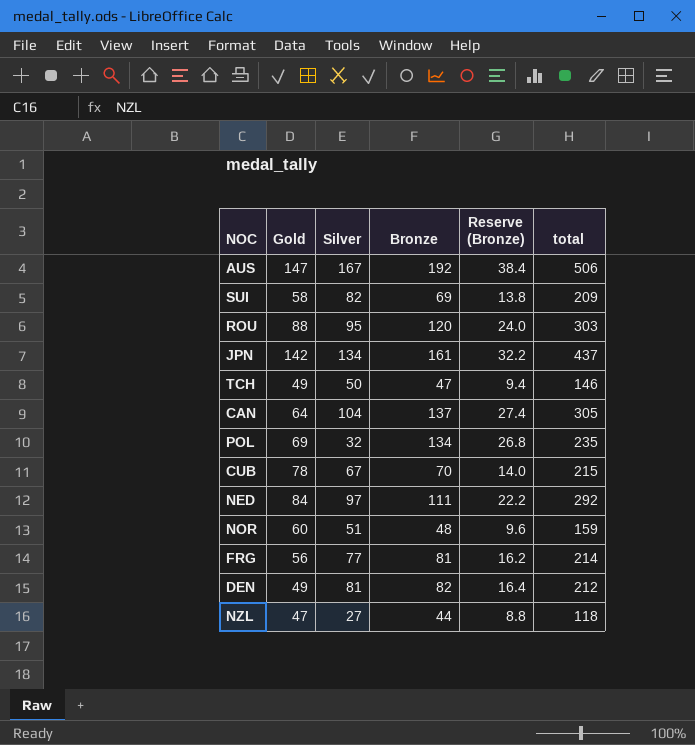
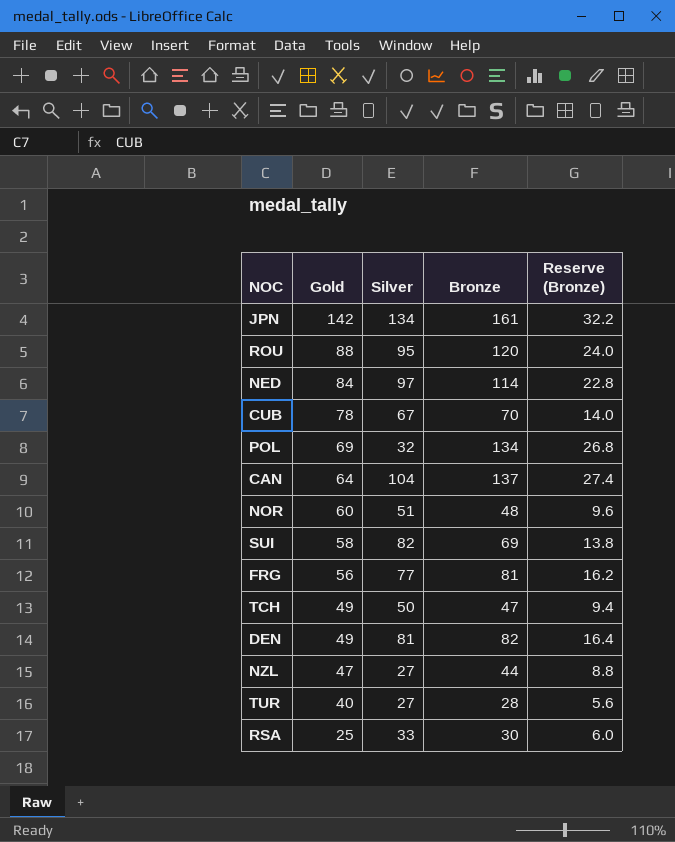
row order: none -> Gold descending
column total | formula: [Gold] + [Silver] + [Bronze] -> none
row AUS: 147 | 167 | 192 | 38.4 | 506 -> none
NED | Bronze: 111 -> 114
NED | Reserve (Bronze): 22.2 -> 22.8
row TUR: none -> 40 | 27 | 28 | 5.6
row RSA: none -> 25 | 33 | 30 | 6.0

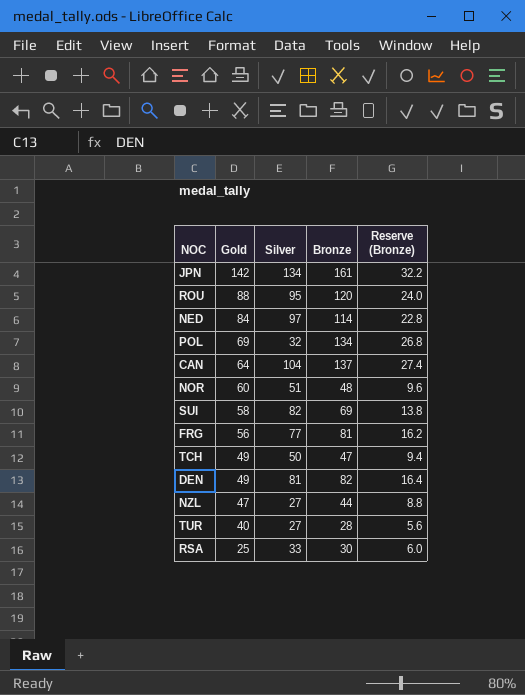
row CUB: 78 | 67 | 70 | 14.0 -> none

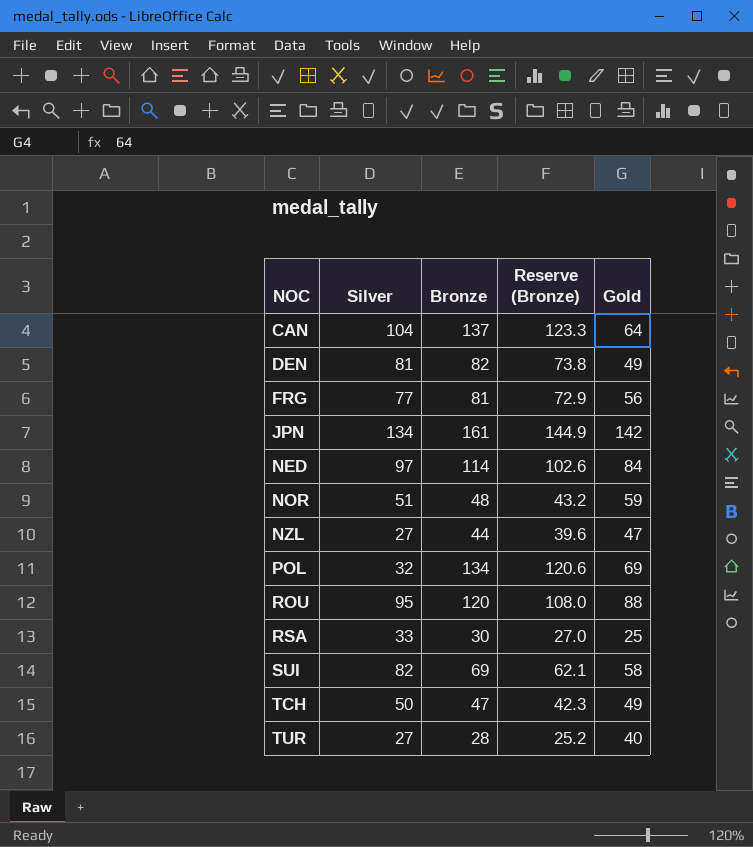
row order: Gold descending -> NOC ascending
column Reserve (Bronze) | formula: [Bronze] * 0.2 -> [Bronze] * 0.9
column Gold | position: 2 -> 5
NOR | Gold: 60 -> 59

